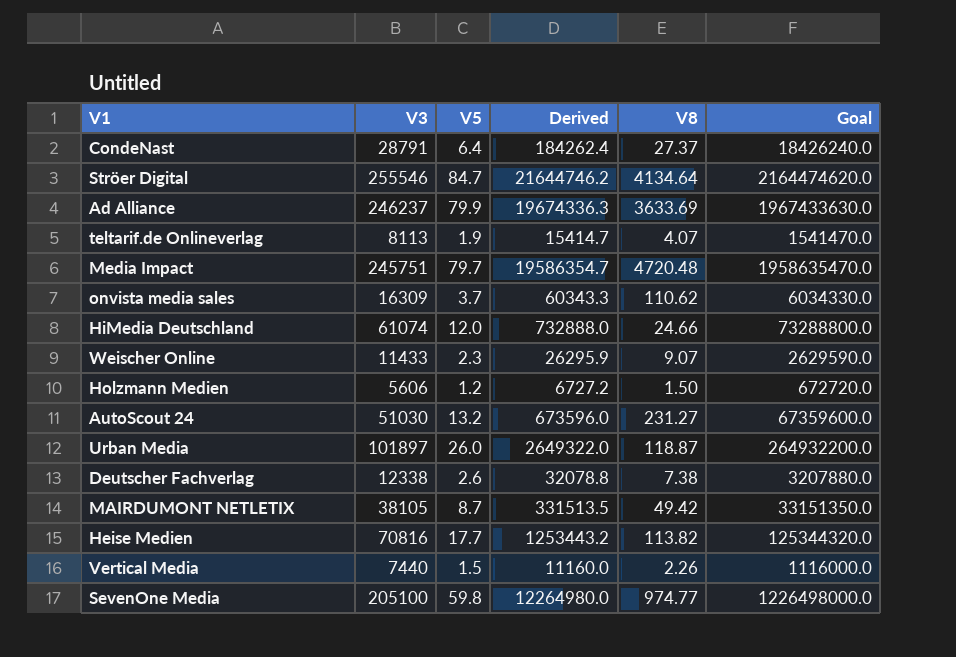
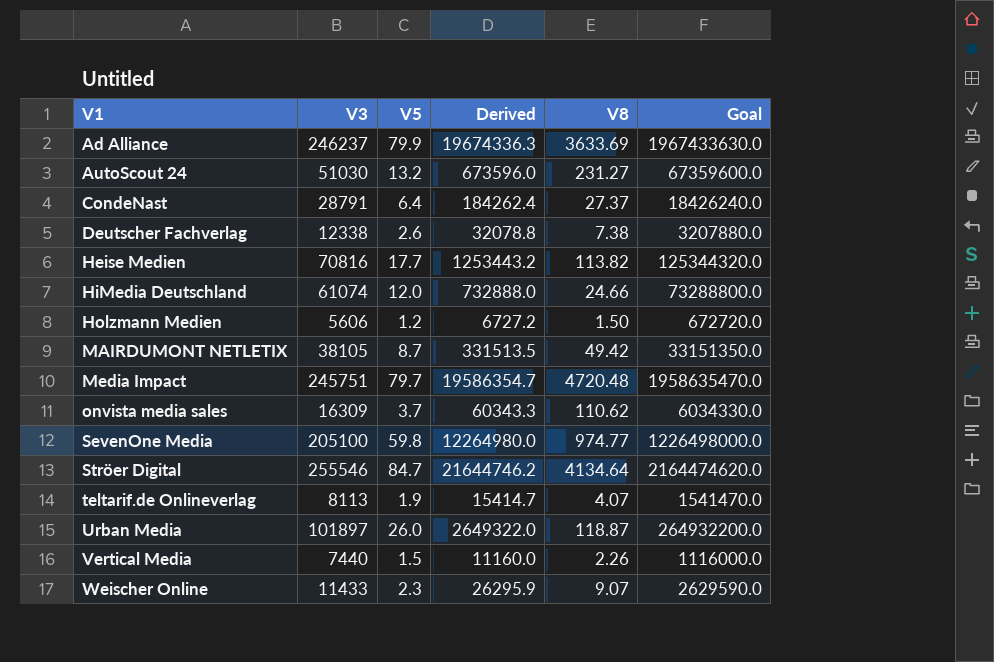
row order: none -> V1 ascending

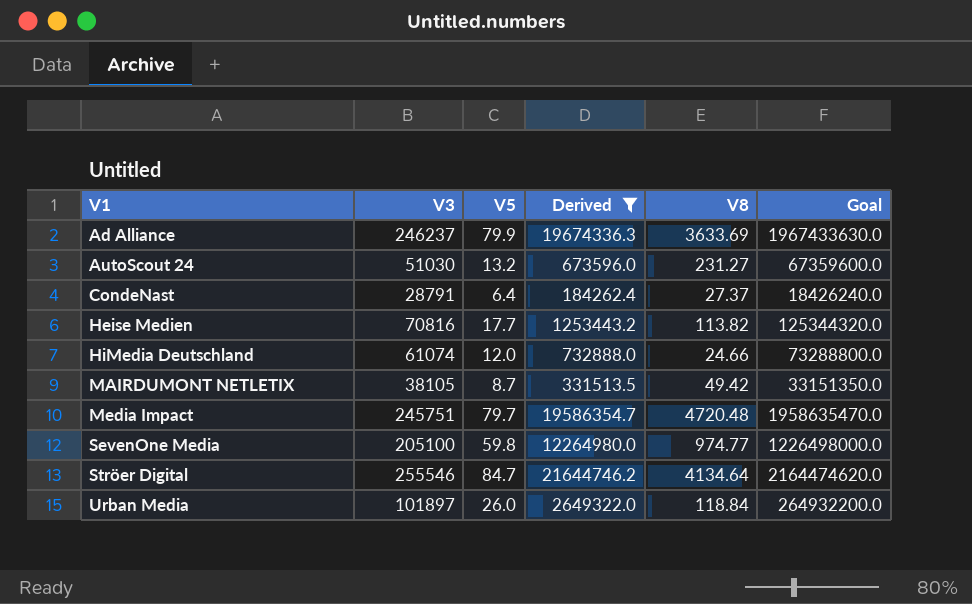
filter: none -> Derived >= 184262.4
Urban Media | V8: 118.87 -> 118.84

